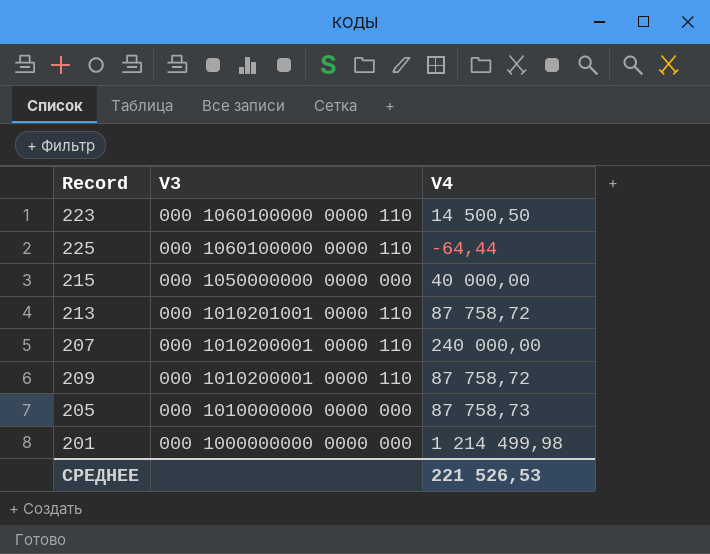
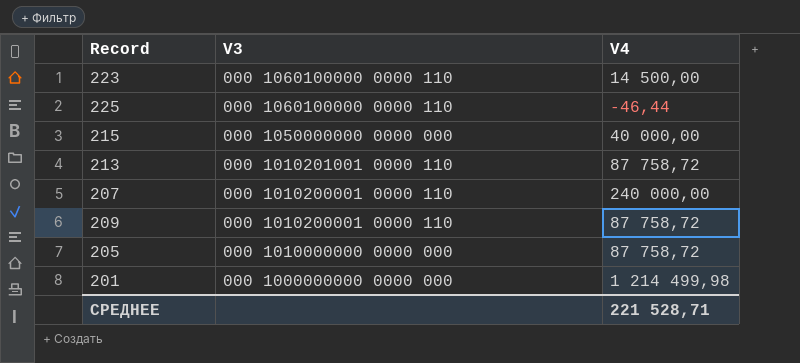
223 | V4: 14 500,50 -> 14 500,00
225 | V4: -64,44 -> -46,44
205 | V4: 87 758,73 -> 87 758,72
СРЕДНЕЕ | V4: 221 526,53 -> 221 528,71

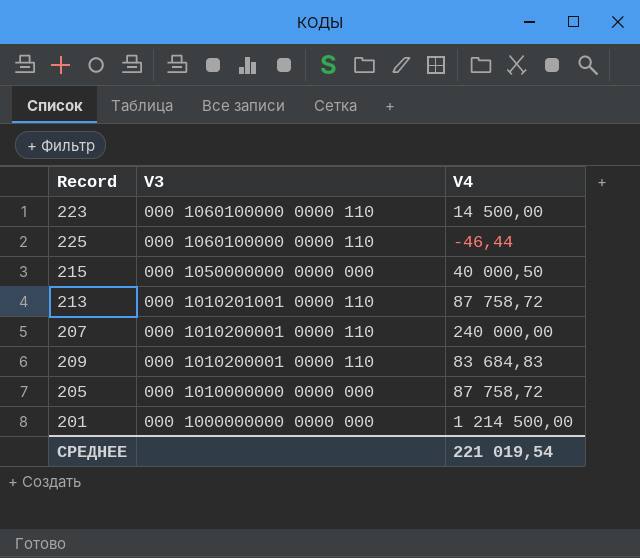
215 | V4: 40 000,00 -> 40 000,50
209 | V4: 87 758,72 -> 83 684,83
201 | V4: 1 214 499,98 -> 1 214 500,00
СРЕДНЕЕ | V4: 221 528,71 -> 221 019,54

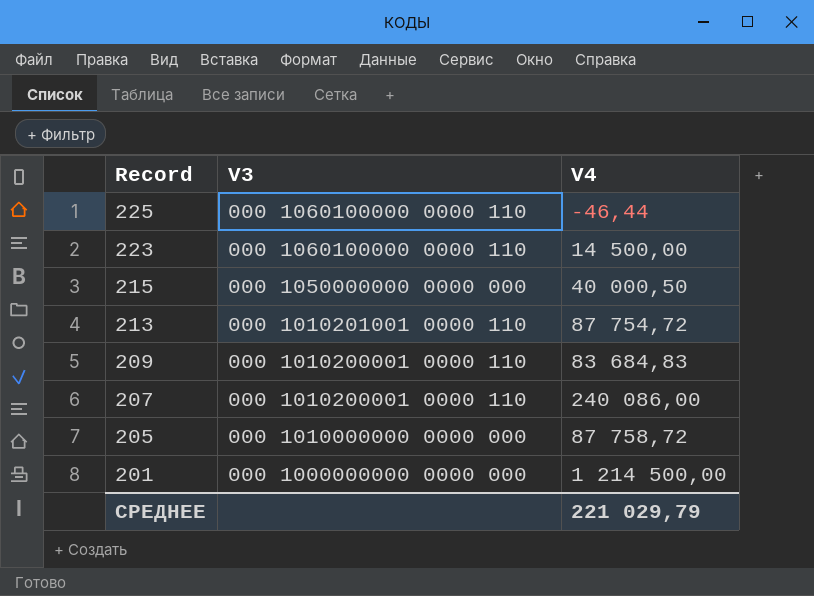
row order: V3 descending -> Record descending
213 | V4: 87 758,72 -> 87 754,72
207 | V4: 240 000,00 -> 240 086,00
СРЕДНЕЕ | V4: 221 019,54 -> 221 029,79

